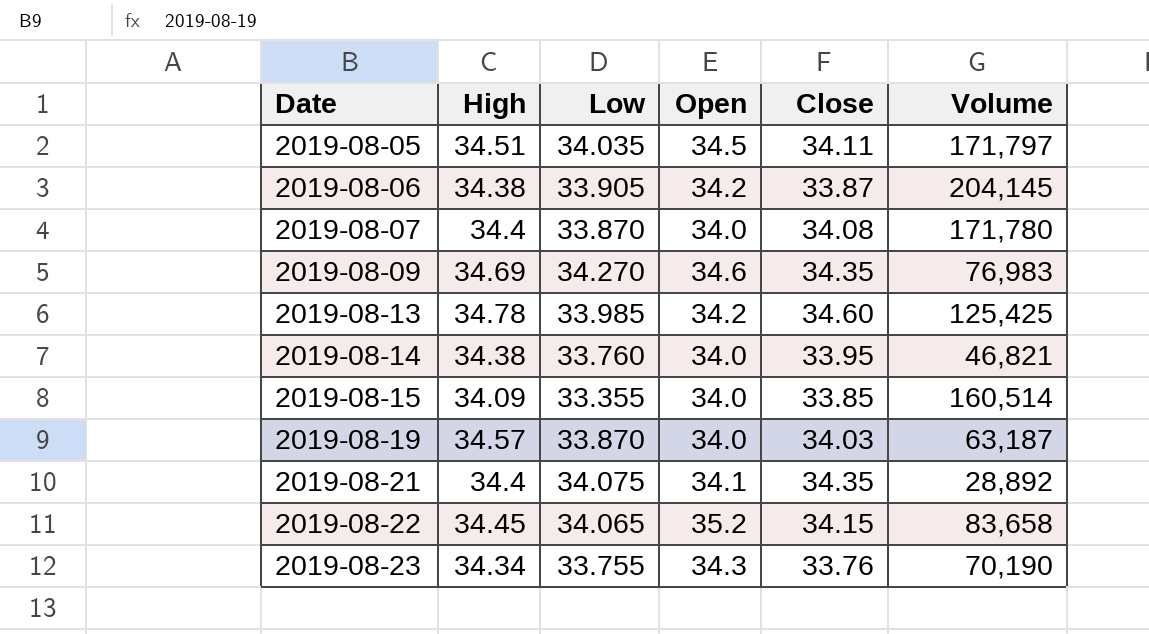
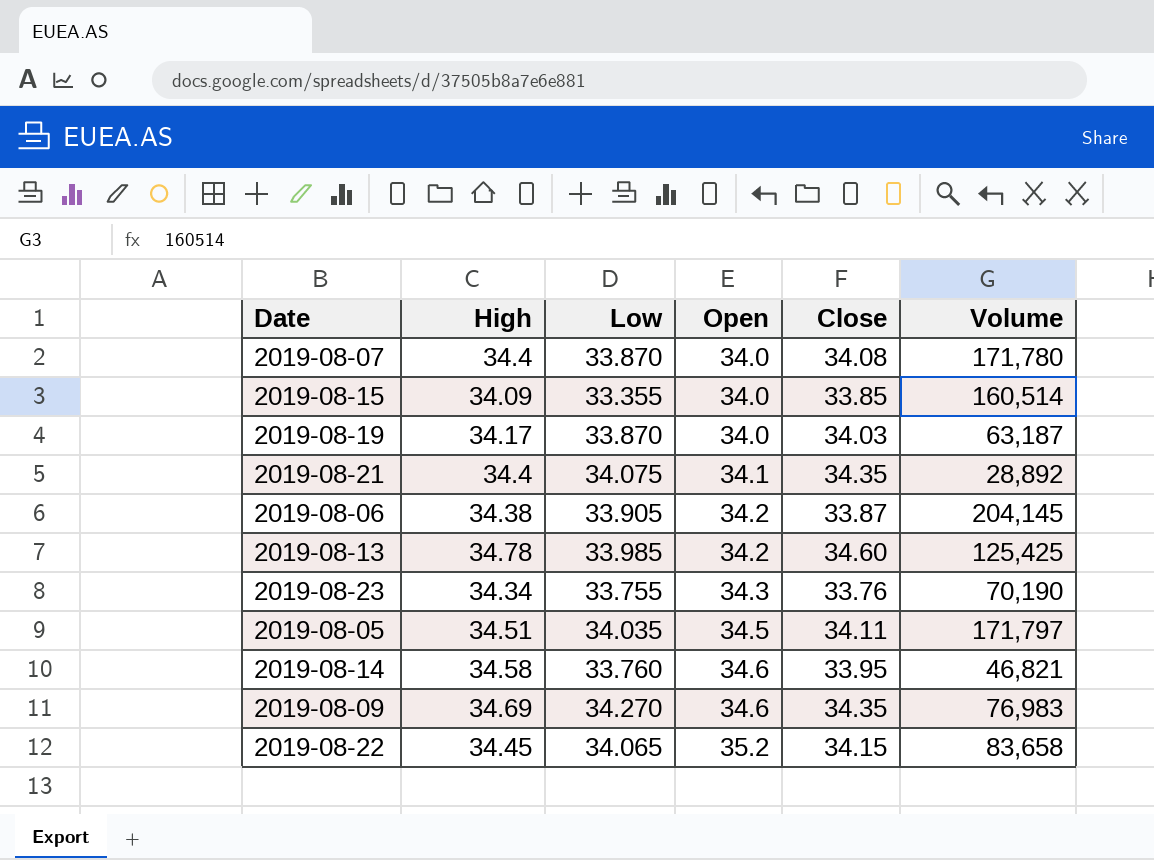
row order: Date ascending -> Open ascending
2019-08-19 | High: 34.57 -> 34.17
2019-08-14 | High: 34.38 -> 34.58
2019-08-14 | Open: 34.0 -> 34.6

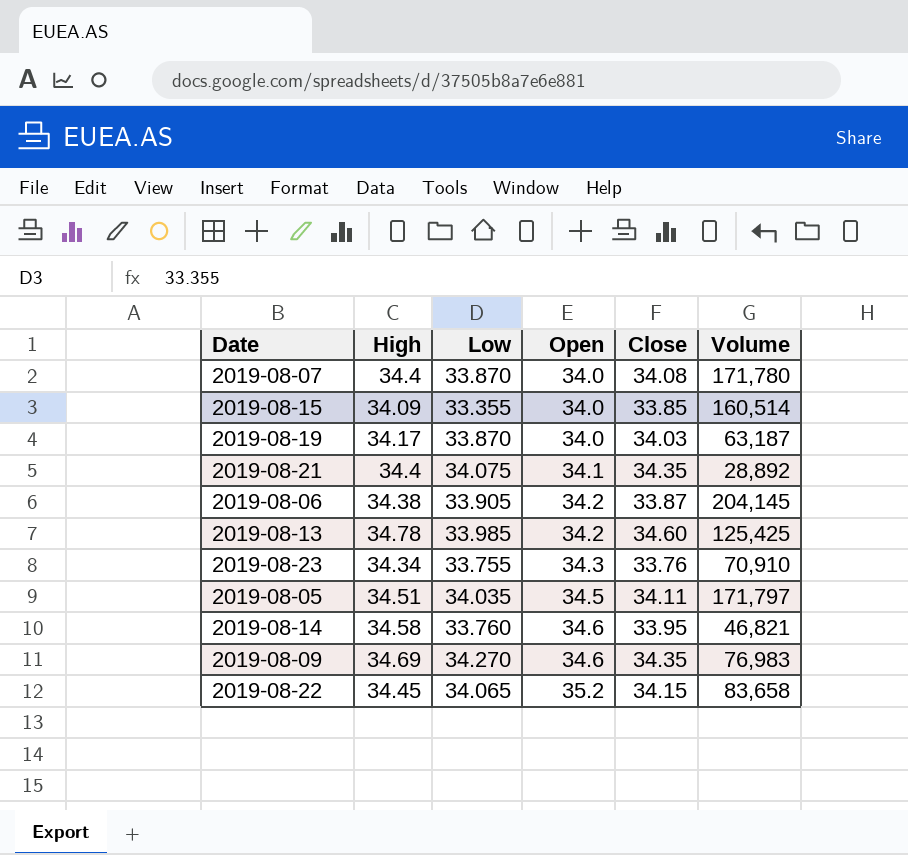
2019-08-23 | Volume: 70,190 -> 70,910

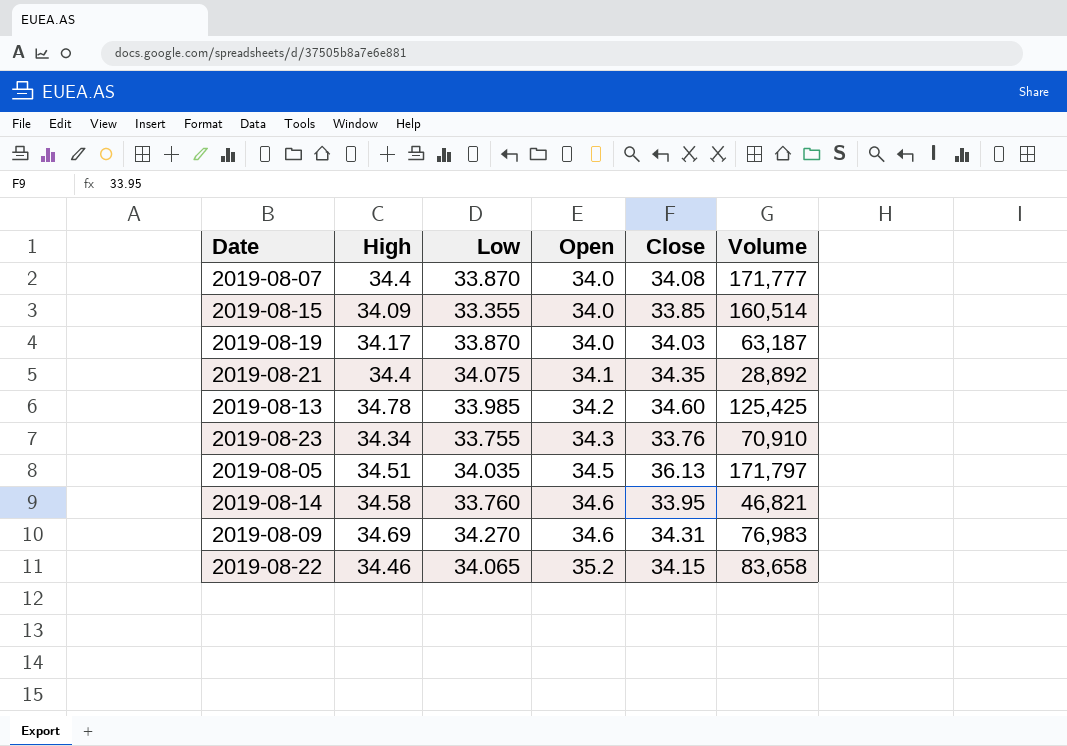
row 2019-08-06: 34.38 | 33.905 | 34.2 | 33.87 | 204,145 -> none
2019-08-07 | Volume: 171,780 -> 171,777
2019-08-05 | Close: 34.11 -> 36.13
2019-08-09 | Close: 34.35 -> 34.31
2019-08-22 | High: 34.45 -> 34.46

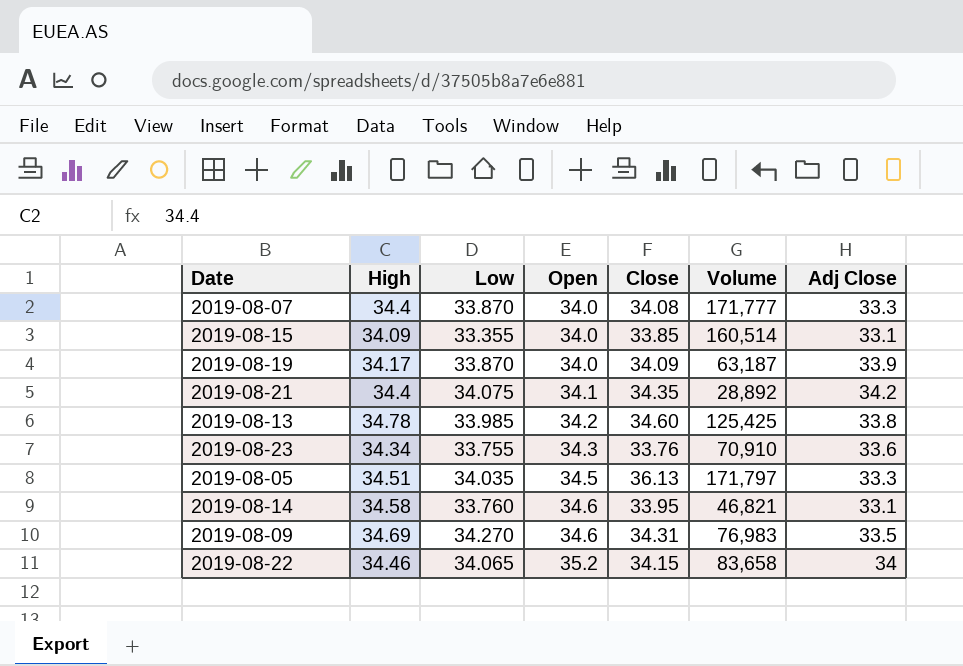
column Adj Close | position: none -> 7
2019-08-19 | Close: 34.03 -> 34.09

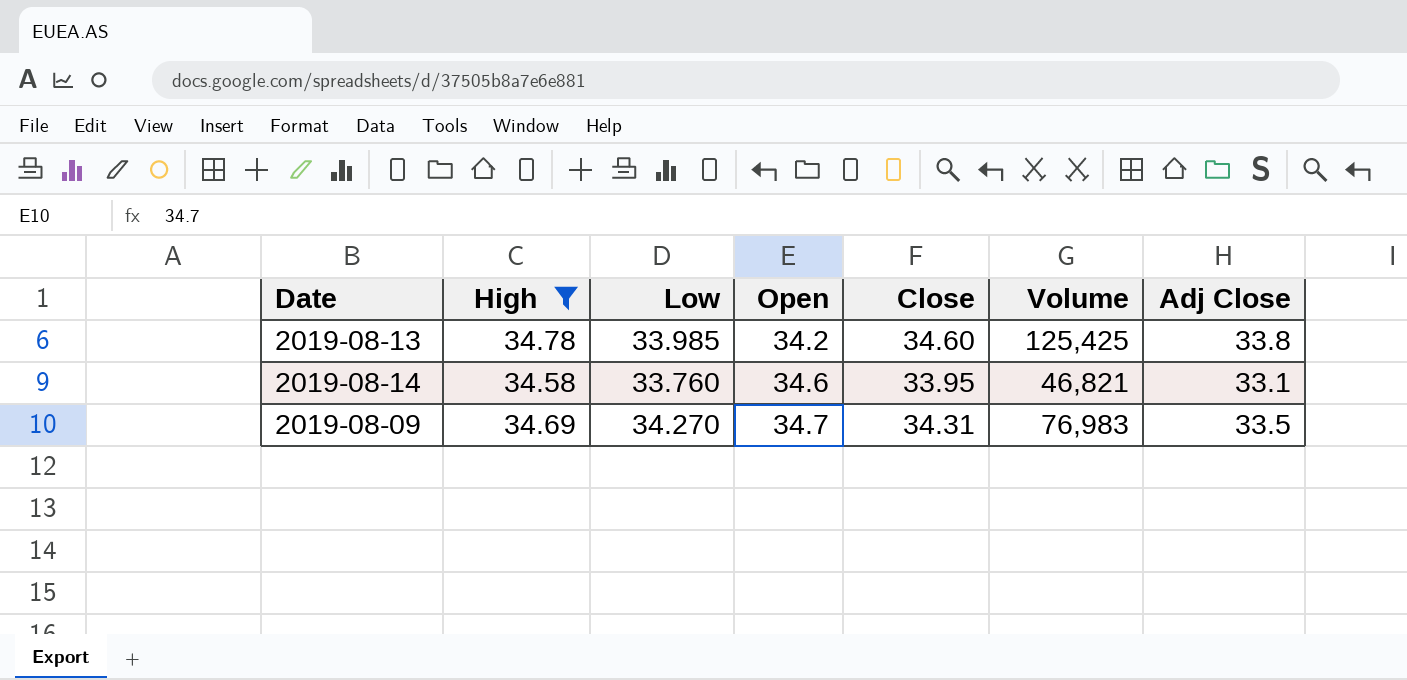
filter: none -> High >= 34.58
2019-08-09 | Open: 34.6 -> 34.7

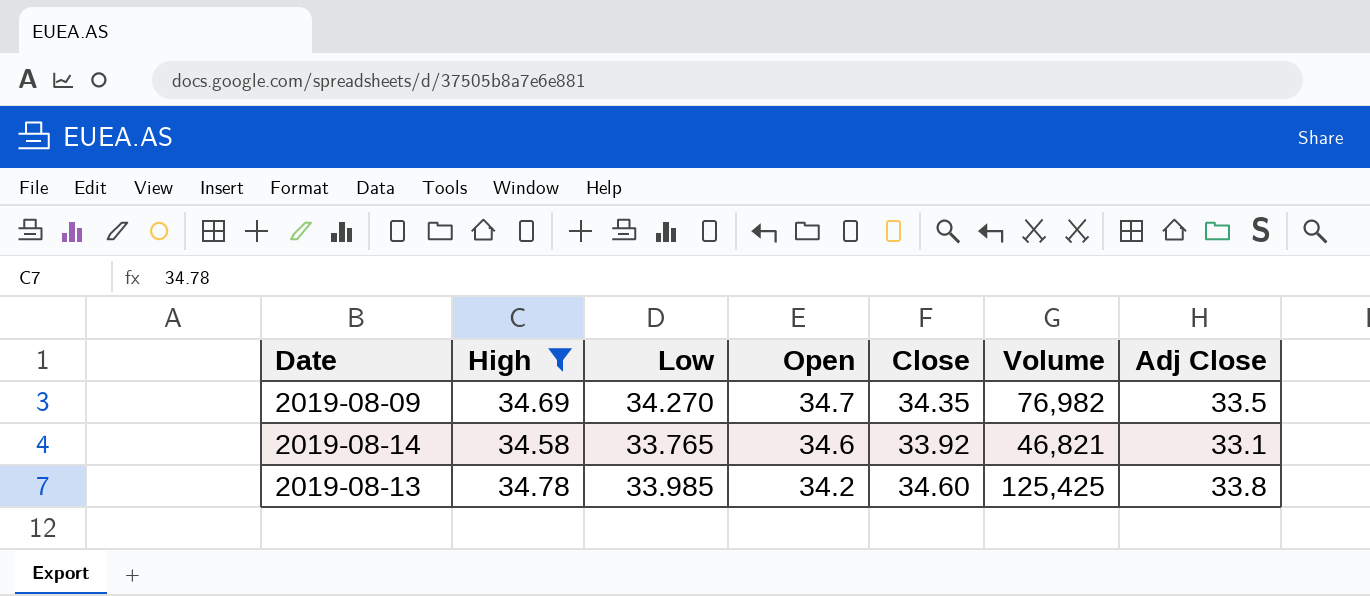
row order: Open ascending -> Open descending
2019-08-09 | Close: 34.31 -> 34.35
2019-08-09 | Volume: 76,983 -> 76,982
2019-08-14 | Low: 33.760 -> 33.765
2019-08-14 | Close: 33.95 -> 33.92

